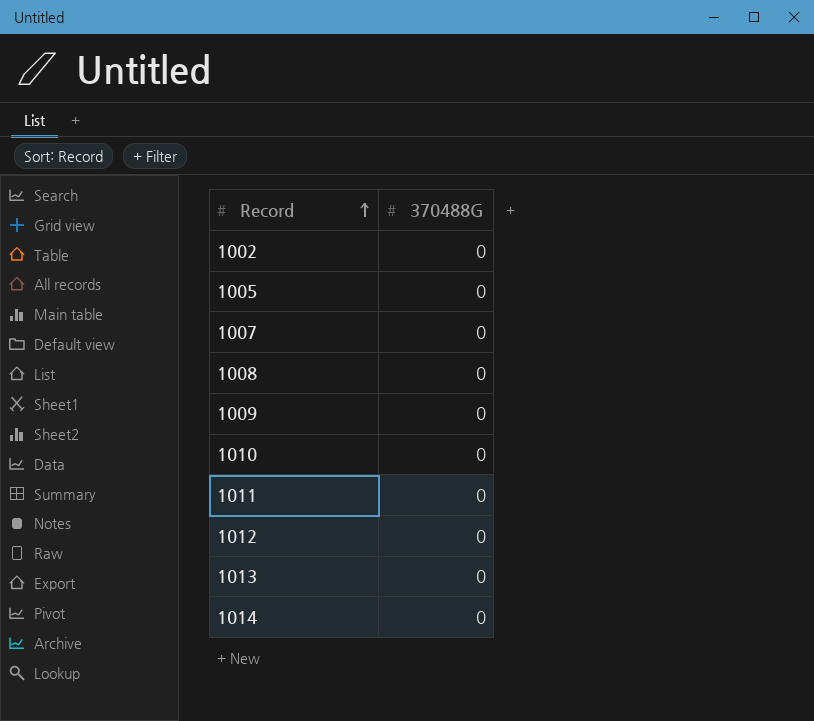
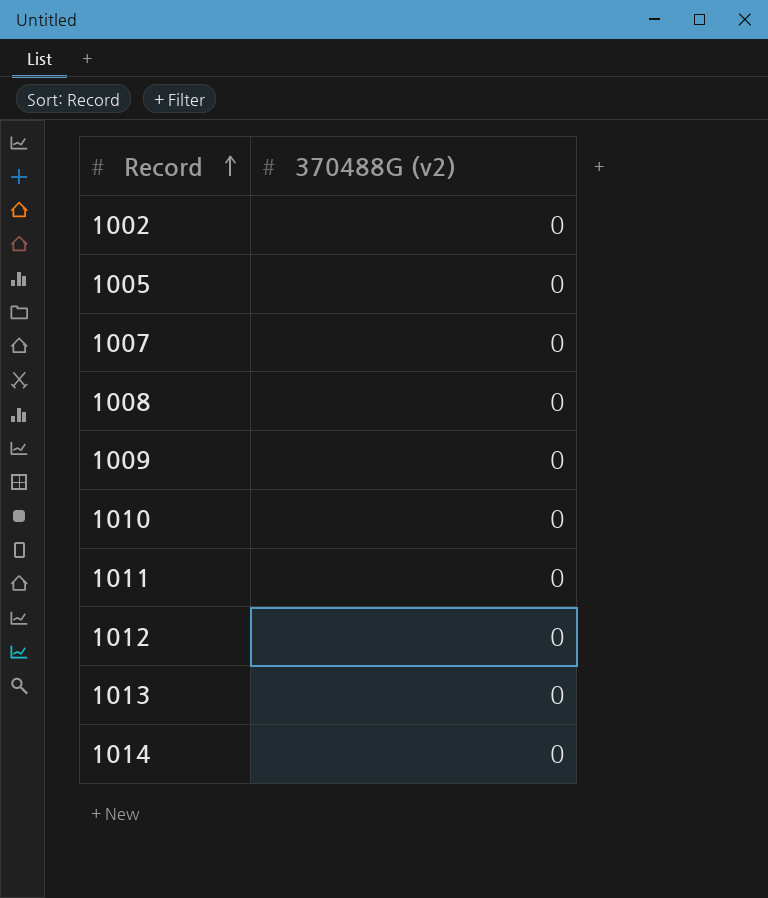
column name: 370488G -> 370488G (v2)

